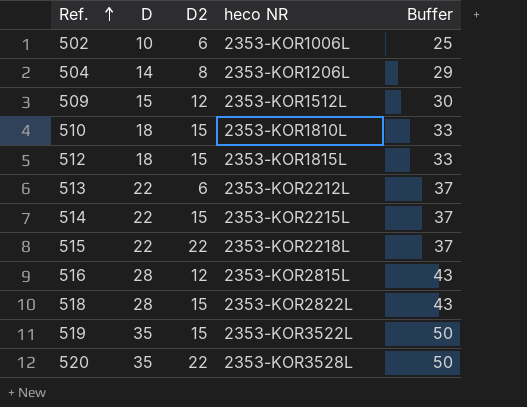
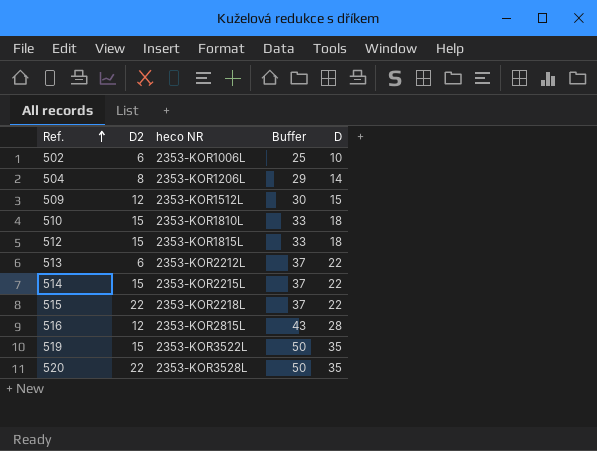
column D | position: 2 -> 5
row 518: 28 | 15 | 2353-KOR2822L | 43 -> none

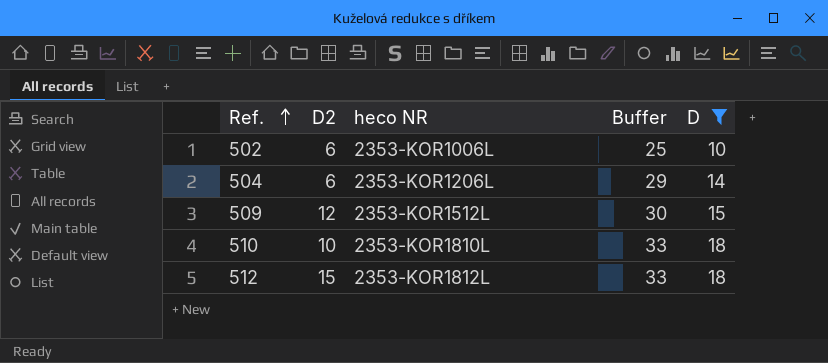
filter: none -> D <= 18
504 | D2: 8 -> 6
510 | D2: 15 -> 10
512 | heco NR: 2353-KOR1815L -> 2353-KOR1812L

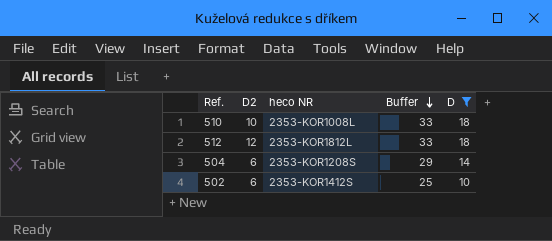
row order: Ref. ascending -> Buffer descending
row 509: 12 | 2353-KOR1512L | 30 | 15 -> none
510 | heco NR: 2353-KOR1810L -> 2353-KOR1008L
512 | D2: 15 -> 12
504 | heco NR: 2353-KOR1206L -> 2353-KOR1208S
502 | heco NR: 2353-KOR1006L -> 2353-KOR1412S

